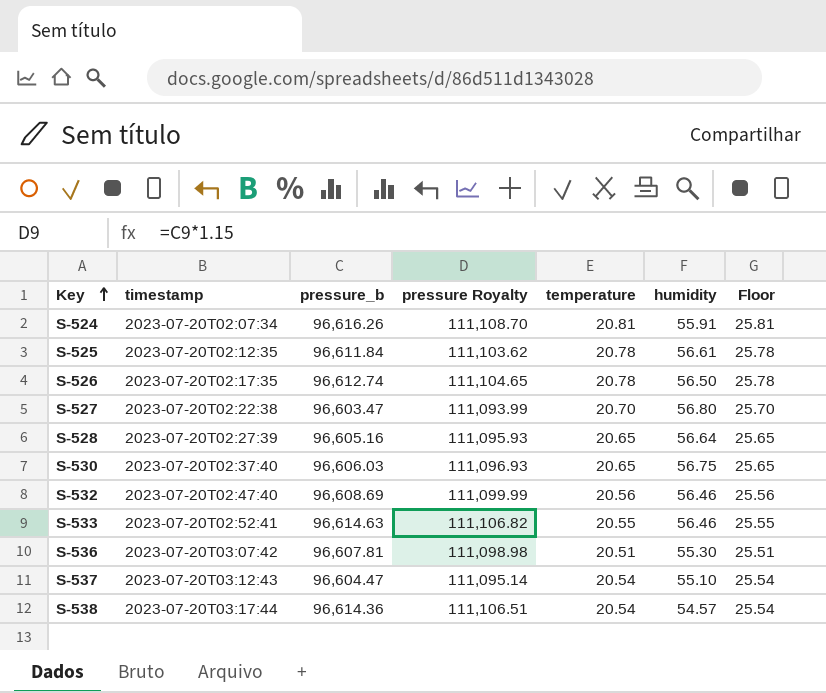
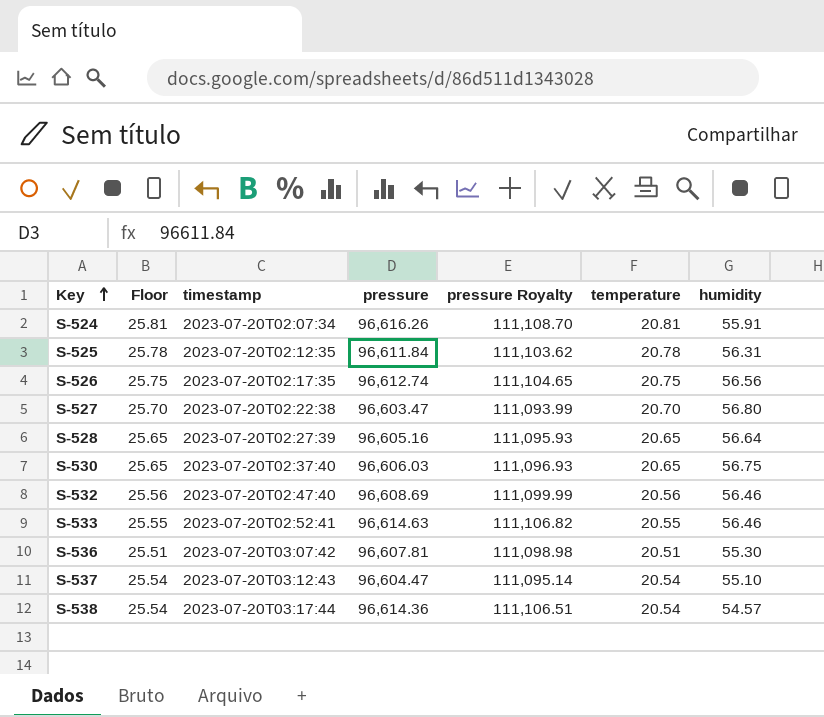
column Floor | position: 7 -> 2
column name: pressure_b -> pressure
S-525 | humidity: 56.61 -> 56.31
S-526 | Floor: 25.78 -> 25.75
S-526 | temperature: 20.78 -> 20.75
S-526 | humidity: 56.50 -> 56.56

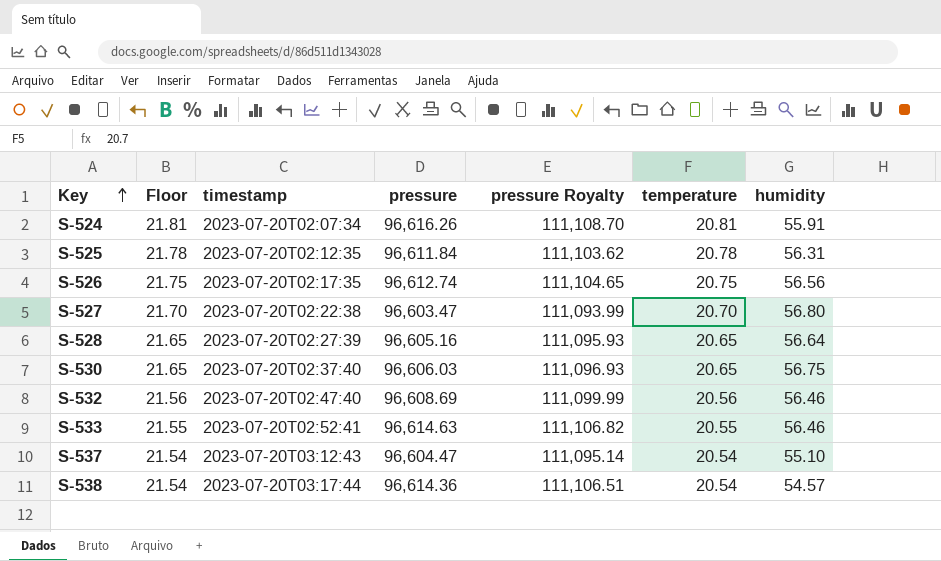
column Floor | formula: [temperature] + 5 -> [temperature] + 1
row S-536: 25.51 | 2023-07-20T03:07:42 | 96,607.81 | 111,098.98 | 20.51 | 55.30 -> none

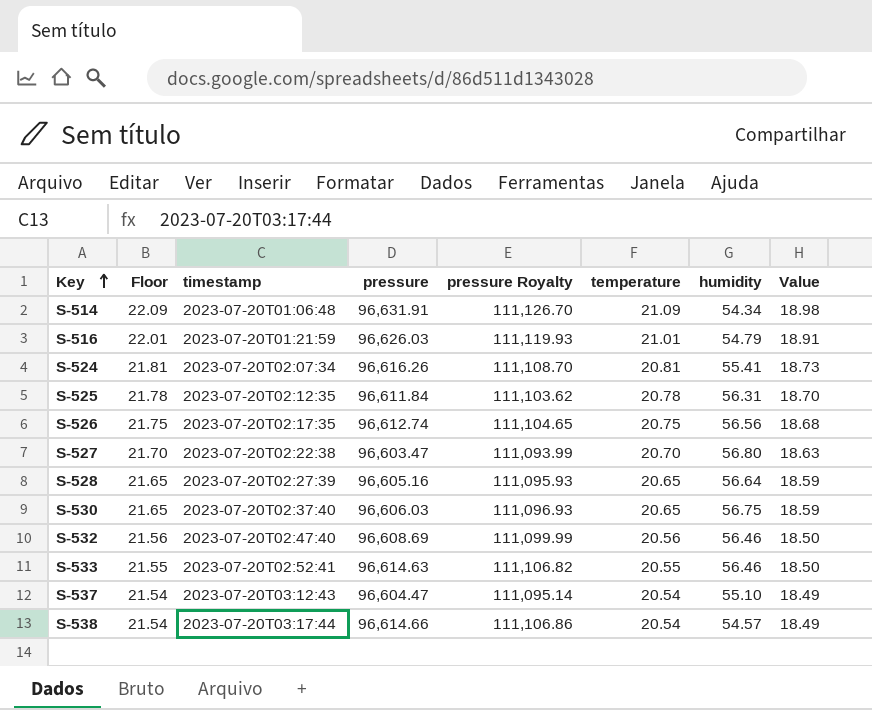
column Value | formula: none -> [temperature] * 0.9
row S-514: none -> 22.09 | 2023-07-20T01:06:48 | 96,631.91 | 111,126.70 | 21.09 | 54.34 | 18.98
row S-516: none -> 22.01 | 2023-07-20T01:21:59 | 96,626.03 | 111,119.93 | 21.01 | 54.79 | 18.91
S-524 | humidity: 55.91 -> 55.41
S-538 | pressure: 96,614.36 -> 96,614.66
S-538 | pressure Royalty: 111,106.51 -> 111,106.86

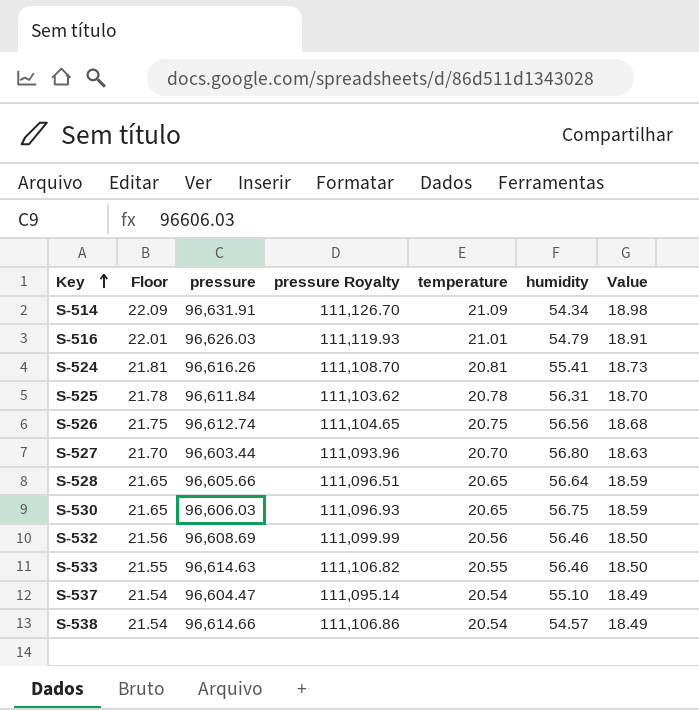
column timestamp | position: 3 -> none
S-527 | pressure: 96,603.47 -> 96,603.44
S-527 | pressure Royalty: 111,093.99 -> 111,093.96
S-528 | pressure: 96,605.16 -> 96,605.66
S-528 | pressure Royalty: 111,095.93 -> 111,096.51

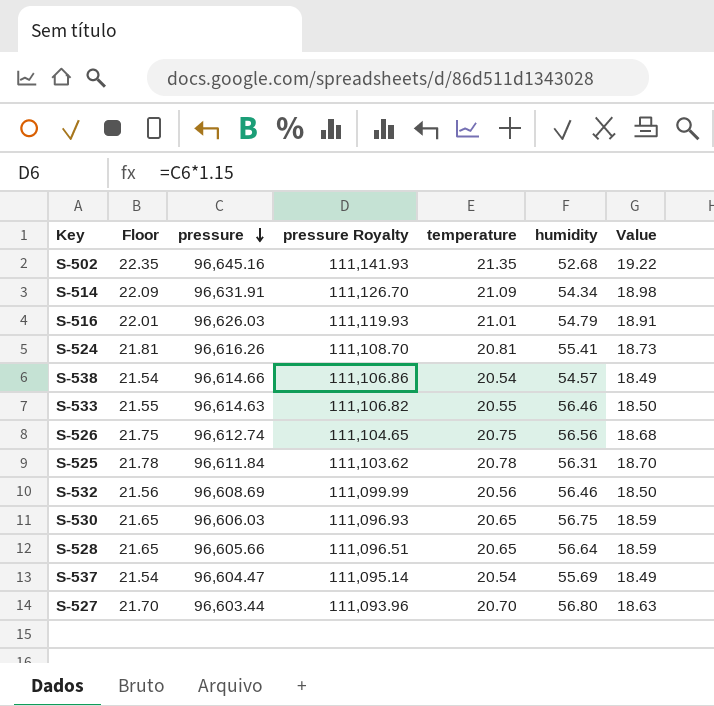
row order: Key ascending -> pressure descending
row S-502: none -> 22.35 | 96,645.16 | 111,141.93 | 21.35 | 52.68 | 19.22
S-537 | humidity: 55.10 -> 55.69

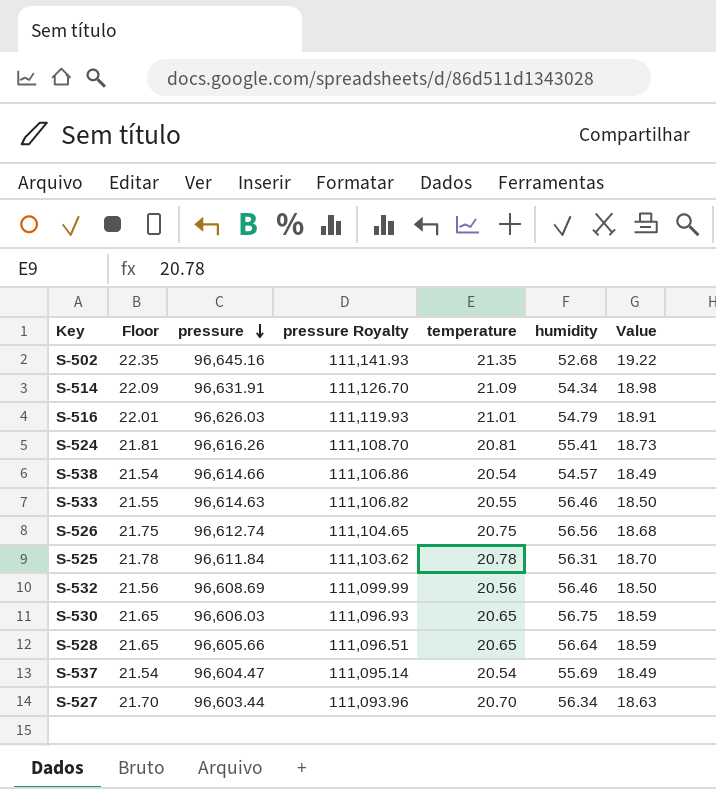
S-527 | humidity: 56.80 -> 56.34

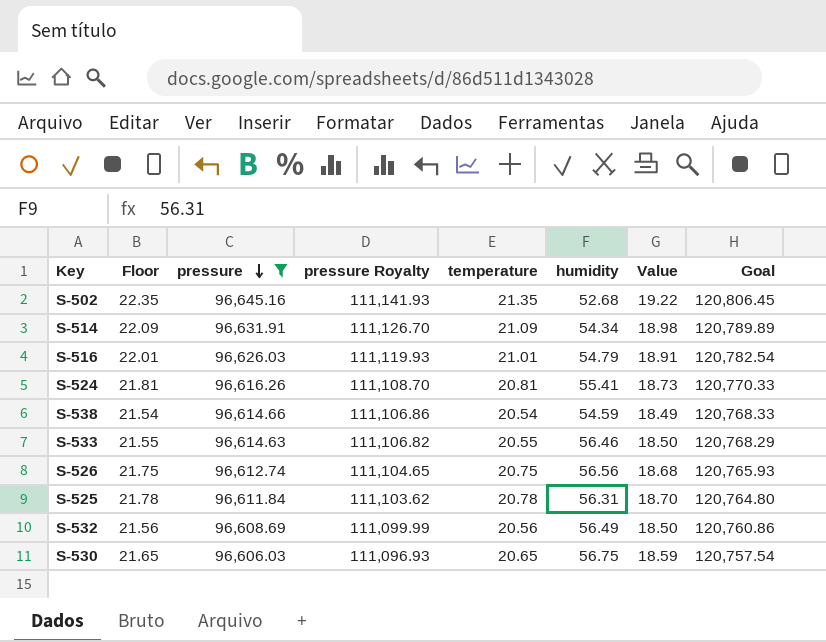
filter: none -> pressure >= 96,606.03
column Goal | formula: none -> [pressure] * 1.25
S-538 | humidity: 54.57 -> 54.59
S-532 | humidity: 56.46 -> 56.49

